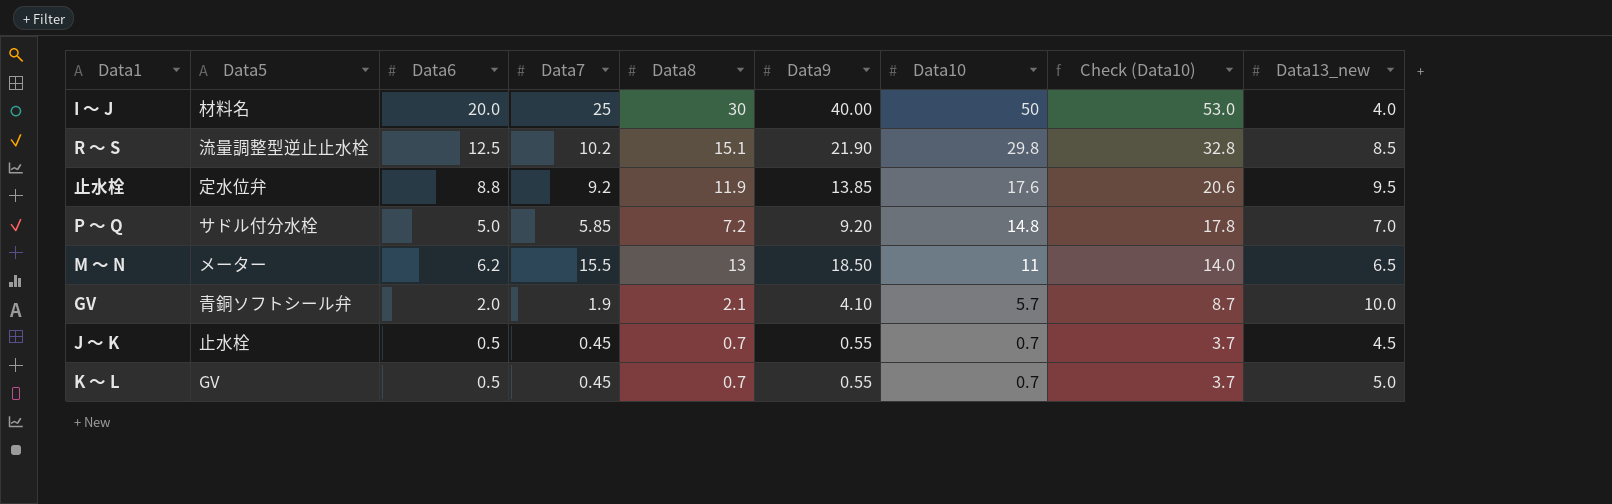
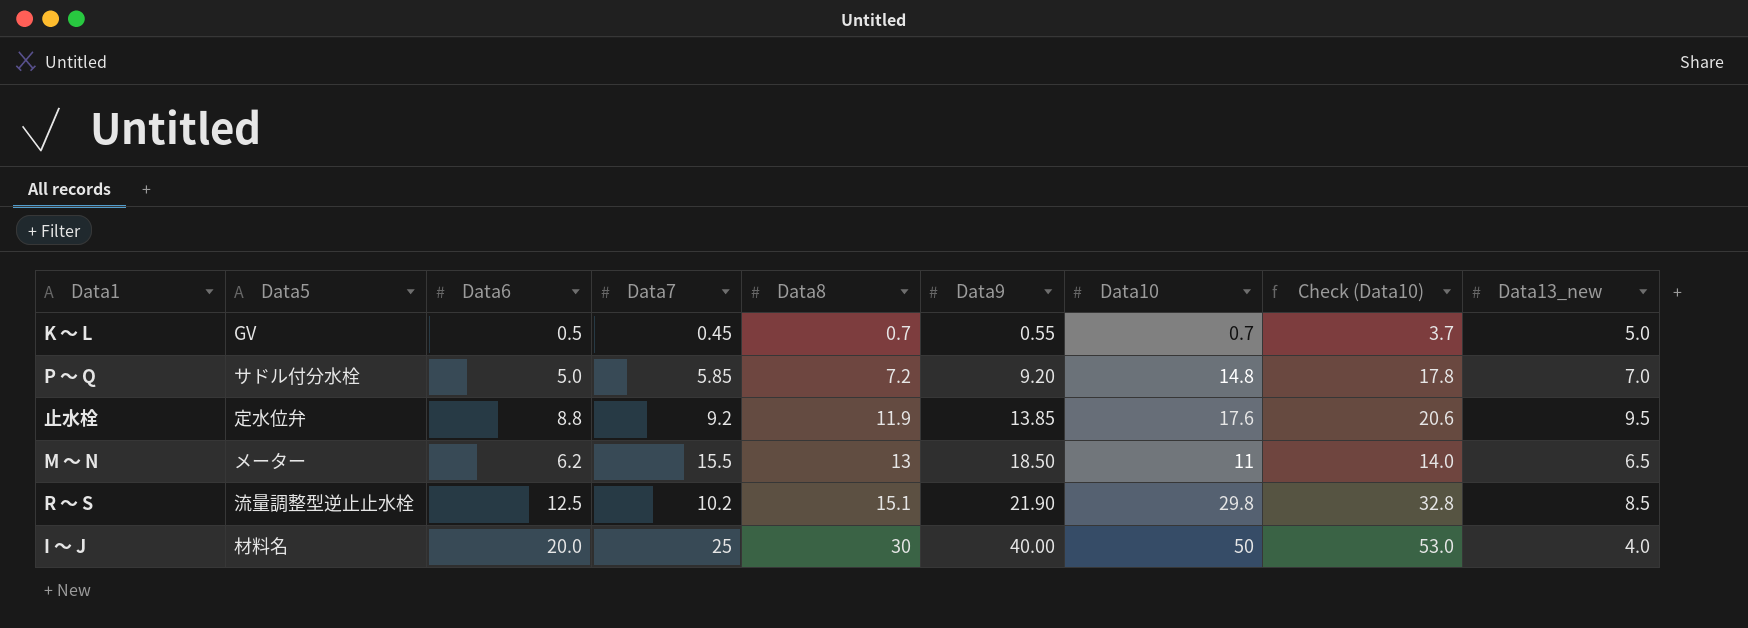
row order: Data10 descending -> Data8 ascending
row GV: 青銅ソフトシール弁 | 2.0 | 1.9 | 2.1 | 4.10 | 5.7 | 8.7 | 10.0 -> none
row J ～ K: 止水栓 | 0.5 | 0.45 | 0.7 | 0.55 | 0.7 | 3.7 | 4.5 -> none

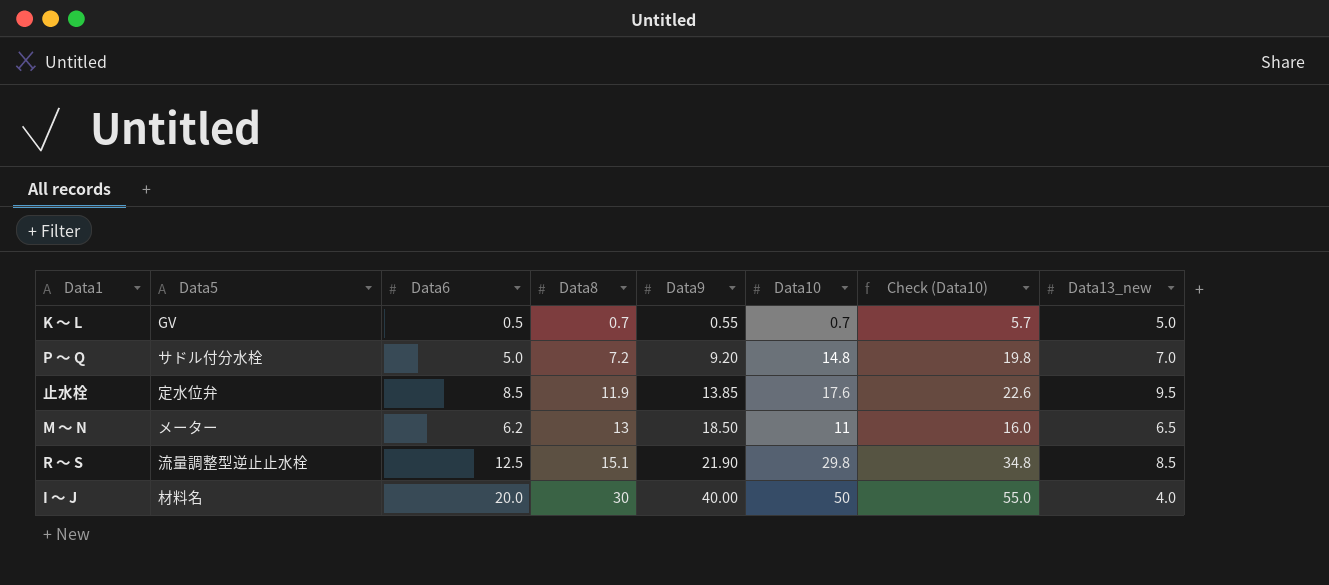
column Data7 | position: 4 -> none
column Check (Data10) | formula: [Data10] + 3 -> [Data10] + 5
止水栓 | Data6: 8.8 -> 8.5

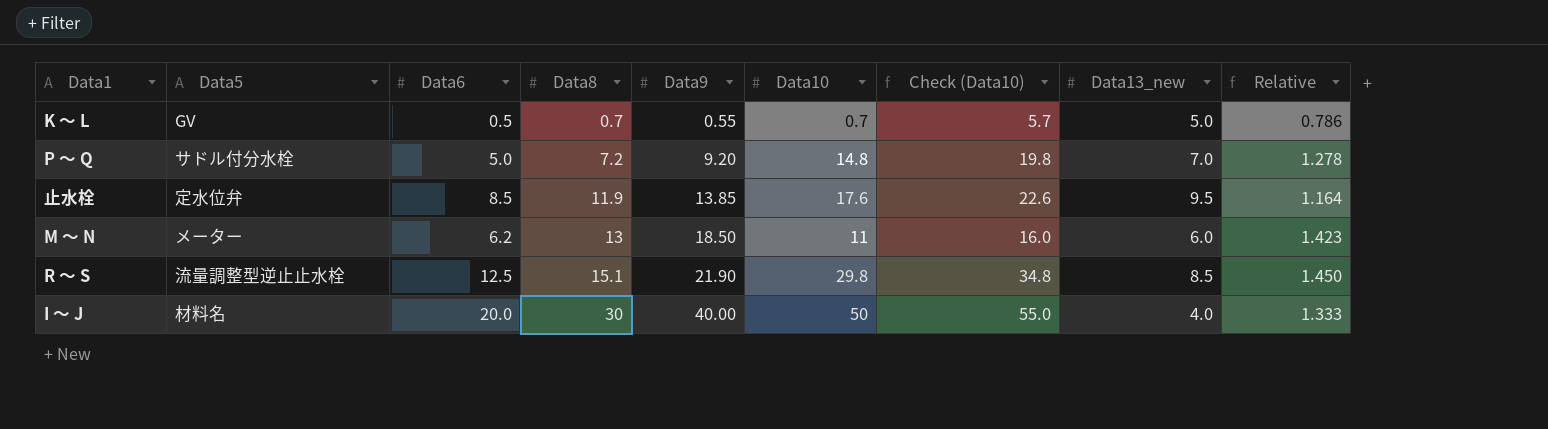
column Relative | formula: none -> [Data9] / [Data8]
M ～ N | Data13_new: 6.5 -> 6.0

